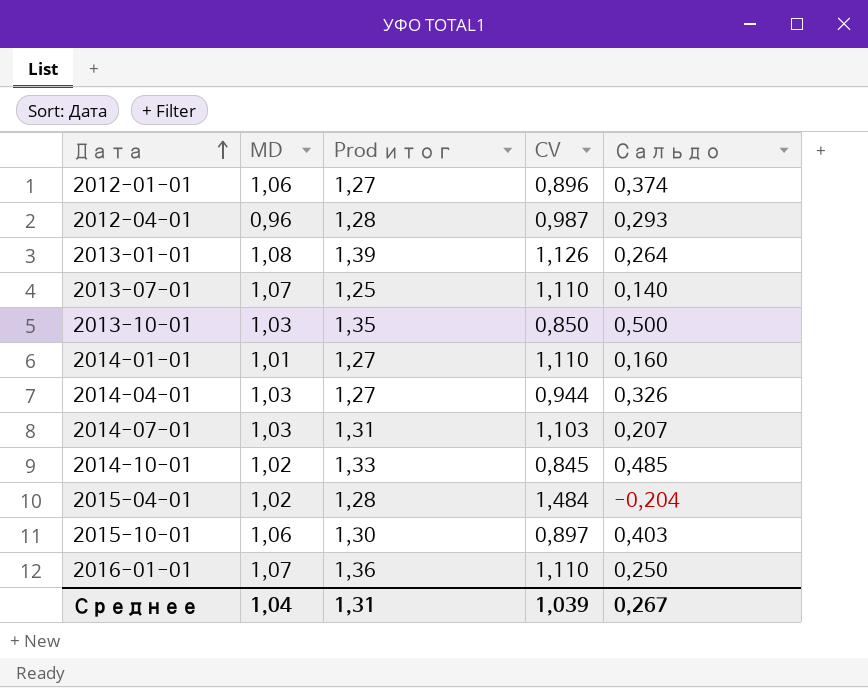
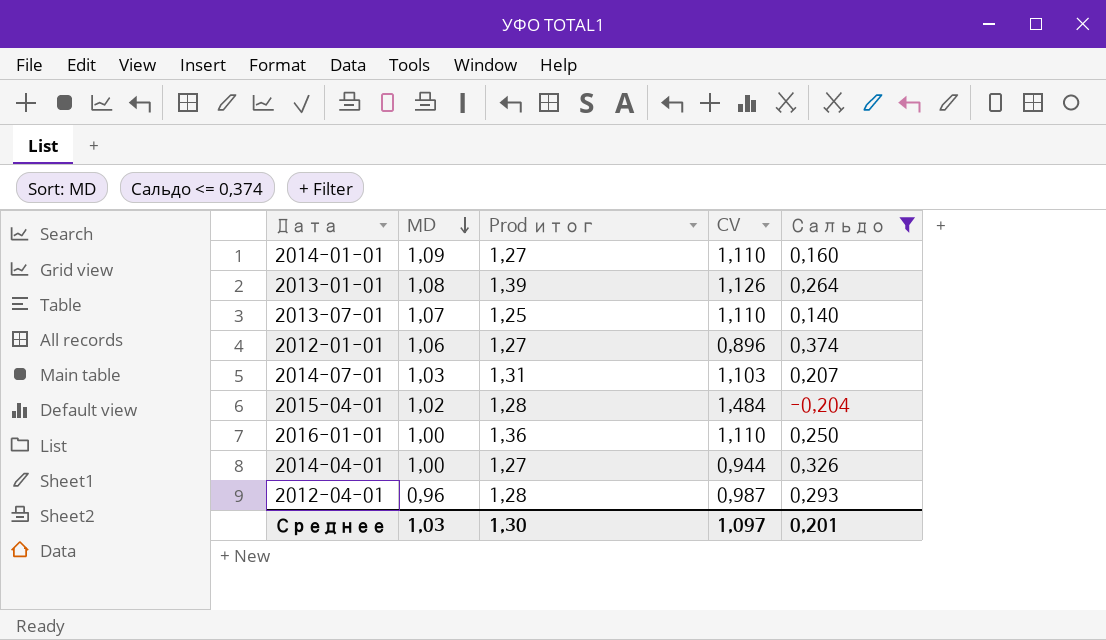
filter: none -> Сальдо <= 0,374
row order: Дата ascending -> MD descending
2014-01-01 | MD: 1,01 -> 1,09
2016-01-01 | MD: 1,07 -> 1,00
2014-04-01 | MD: 1,03 -> 1,00
Среднее | MD: 1,04 -> 1,03
Среднее | Prod итог: 1,31 -> 1,30
Среднее | CV: 1,039 -> 1,097
Среднее | Сальдо: 0,267 -> 0,201

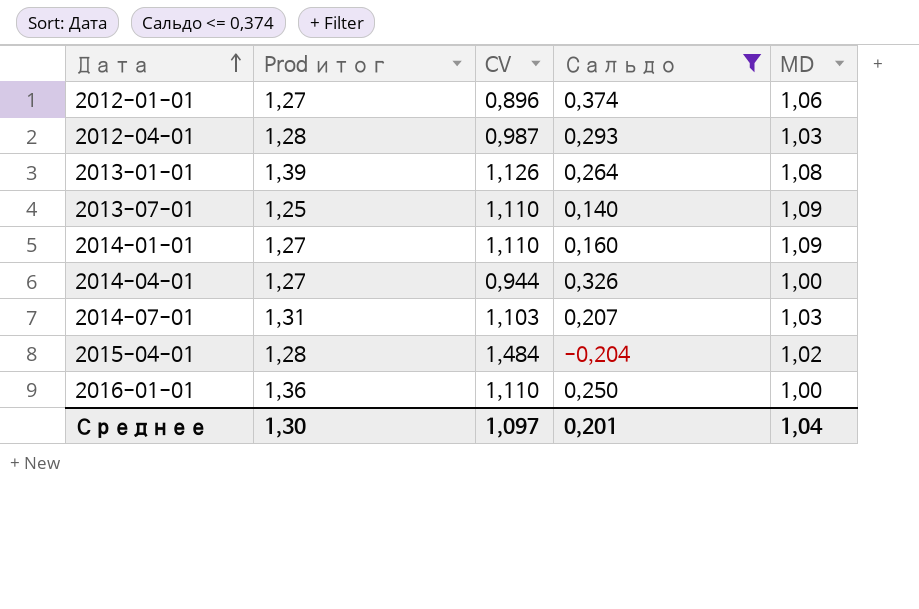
row order: MD descending -> Дата ascending
column MD | position: 2 -> 5
2012-04-01 | MD: 0,96 -> 1,03
2013-07-01 | MD: 1,07 -> 1,09
Среднее | MD: 1,03 -> 1,04

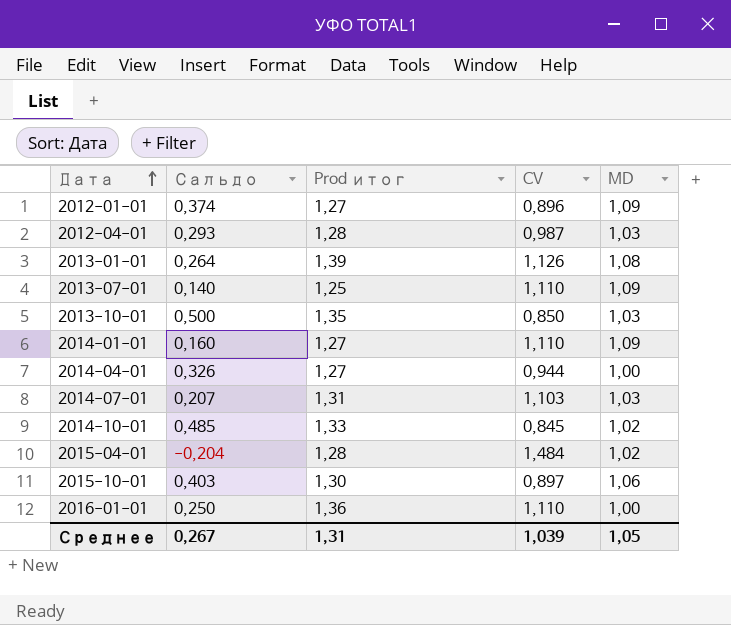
filter: Сальдо <= 0,374 -> none
column Сальдо | position: 4 -> 2
2012-01-01 | MD: 1,06 -> 1,09
Среднее | Сальдо: 0,201 -> 0,267
Среднее | Prod итог: 1,30 -> 1,31
Среднее | CV: 1,097 -> 1,039
Среднее | MD: 1,04 -> 1,05

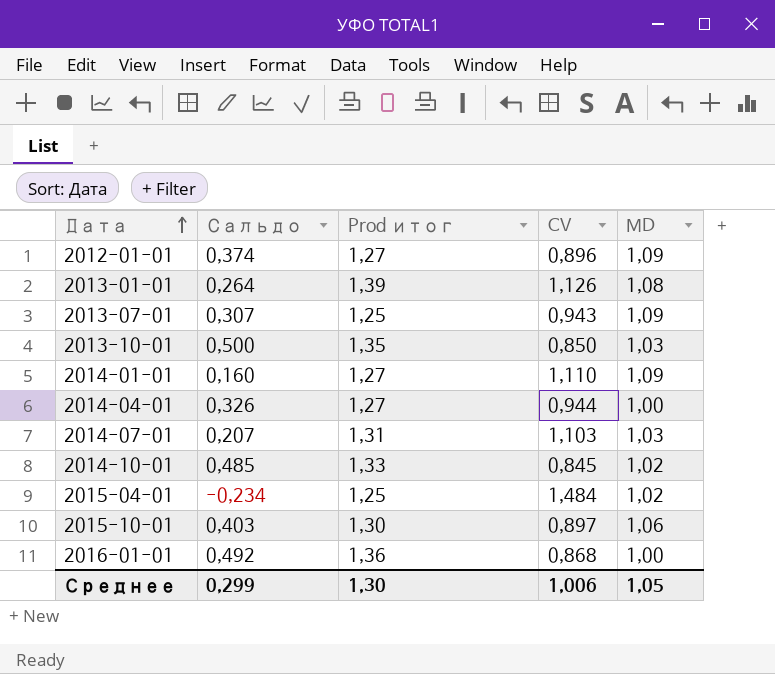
row 2012-04-01: 0,293 | 1,28 | 0,987 | 1,03 -> none
2013-07-01 | Сальдо: 0,140 -> 0,307
2013-07-01 | CV: 1,110 -> 0,943
2015-04-01 | Сальдо: -0,204 -> -0,234
2015-04-01 | Prod итог: 1,28 -> 1,25
2016-01-01 | Сальдо: 0,250 -> 0,492
2016-01-01 | CV: 1,110 -> 0,868
Среднее | Сальдо: 0,267 -> 0,299
Среднее | Prod итог: 1,31 -> 1,30
Среднее | CV: 1,039 -> 1,006

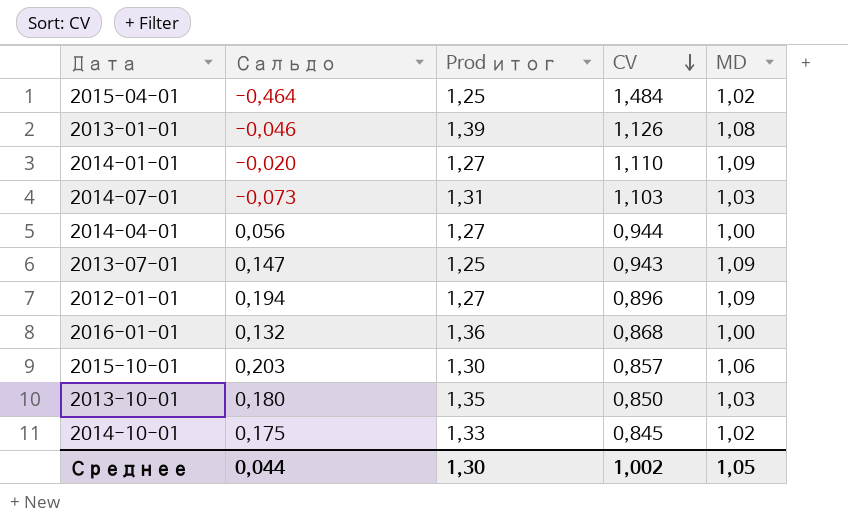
row order: Дата ascending -> CV descending
column Сальдо | formula: [Prod итог] - [CV] -> [MD] - [CV]
2015-10-01 | CV: 0,897 -> 0,857
Среднее | Сальдо: 0,299 -> 0,044
Среднее | CV: 1,006 -> 1,002

